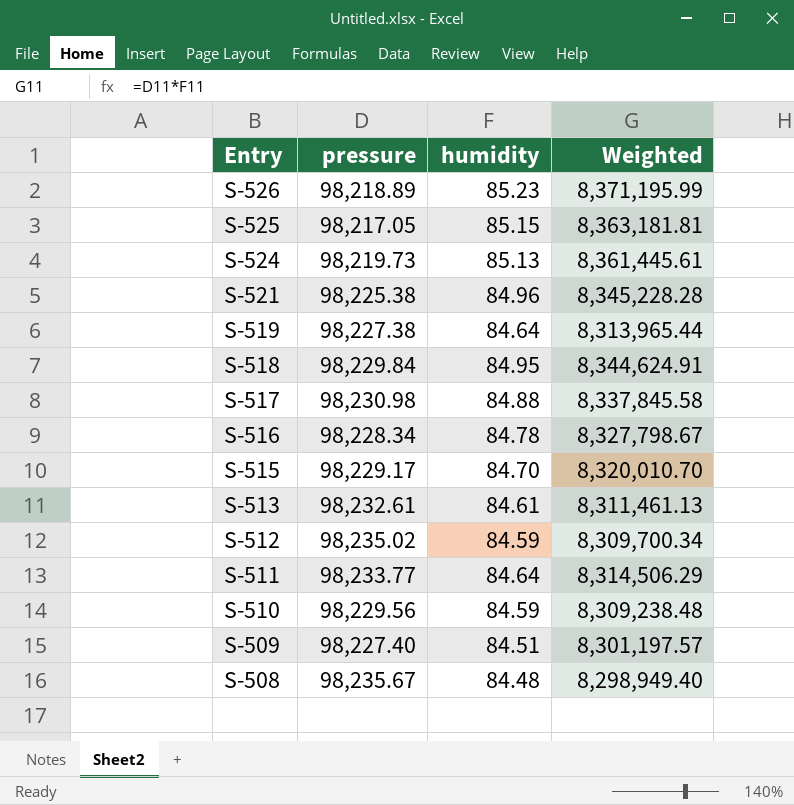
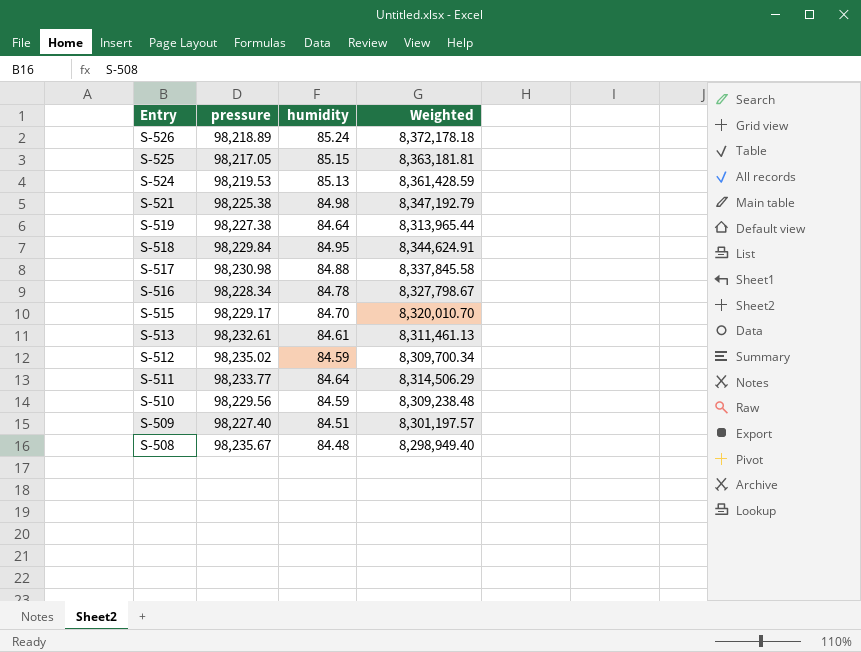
S-526 | humidity: 85.23 -> 85.24
S-526 | Weighted: 8,371,195.99 -> 8,372,178.18
S-524 | pressure: 98,219.73 -> 98,219.53
S-524 | Weighted: 8,361,445.61 -> 8,361,428.59
S-521 | humidity: 84.96 -> 84.98
S-521 | Weighted: 8,345,228.28 -> 8,347,192.79

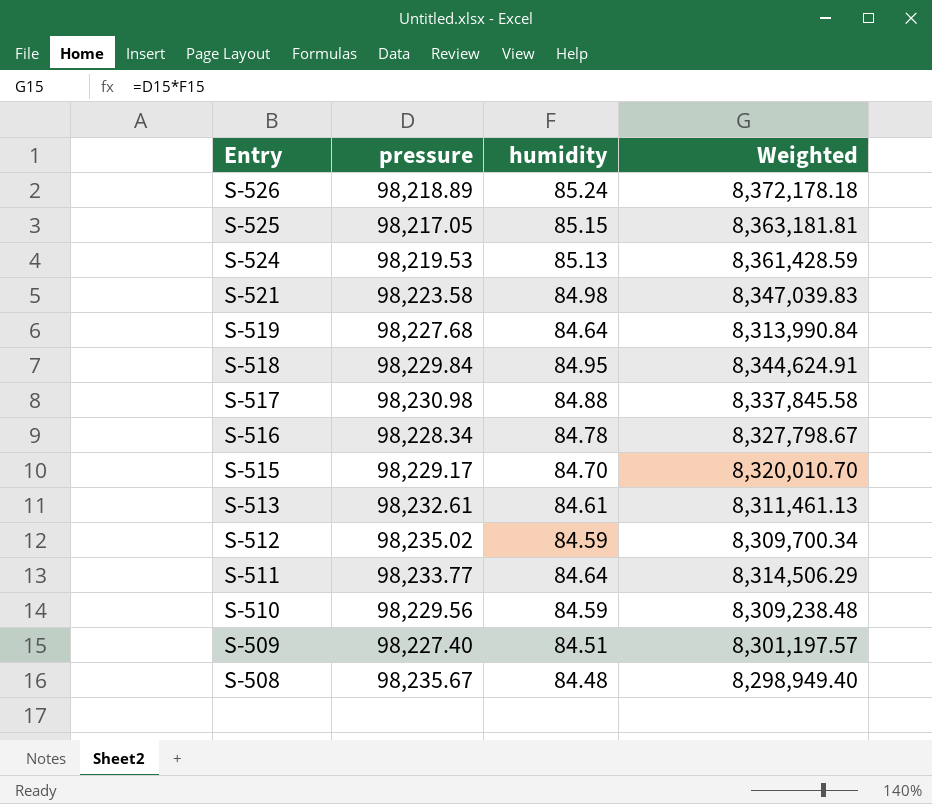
S-521 | pressure: 98,225.38 -> 98,223.58
S-521 | Weighted: 8,347,192.79 -> 8,347,039.83
S-519 | pressure: 98,227.38 -> 98,227.68
S-519 | Weighted: 8,313,965.44 -> 8,313,990.84

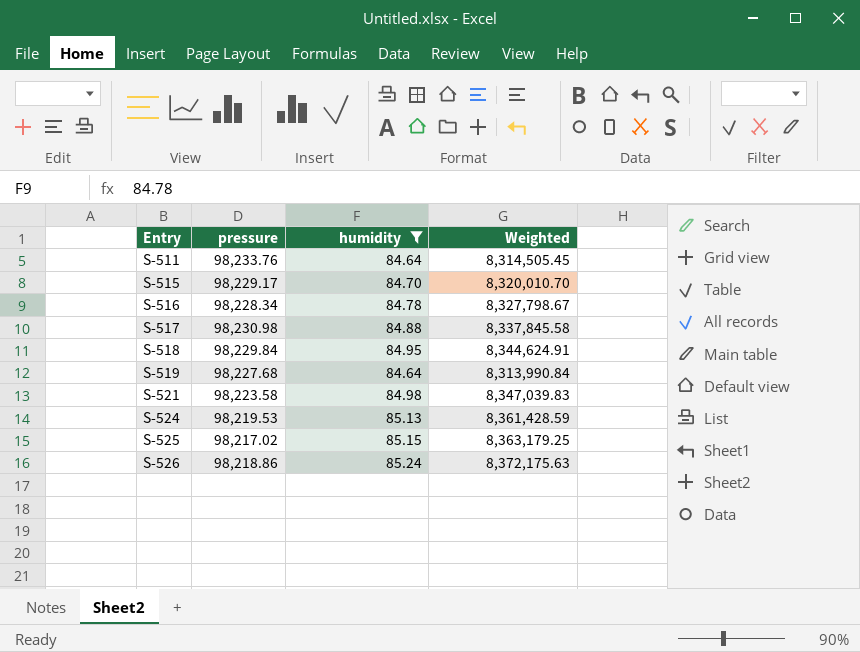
filter: none -> humidity >= 84.64
row order: Entry descending -> Entry ascending
S-511 | pressure: 98,233.77 -> 98,233.76
S-511 | Weighted: 8,314,506.29 -> 8,314,505.45
S-525 | pressure: 98,217.05 -> 98,217.02
S-525 | Weighted: 8,363,181.81 -> 8,363,179.25
S-526 | pressure: 98,218.89 -> 98,218.86
S-526 | Weighted: 8,372,178.18 -> 8,372,175.63

